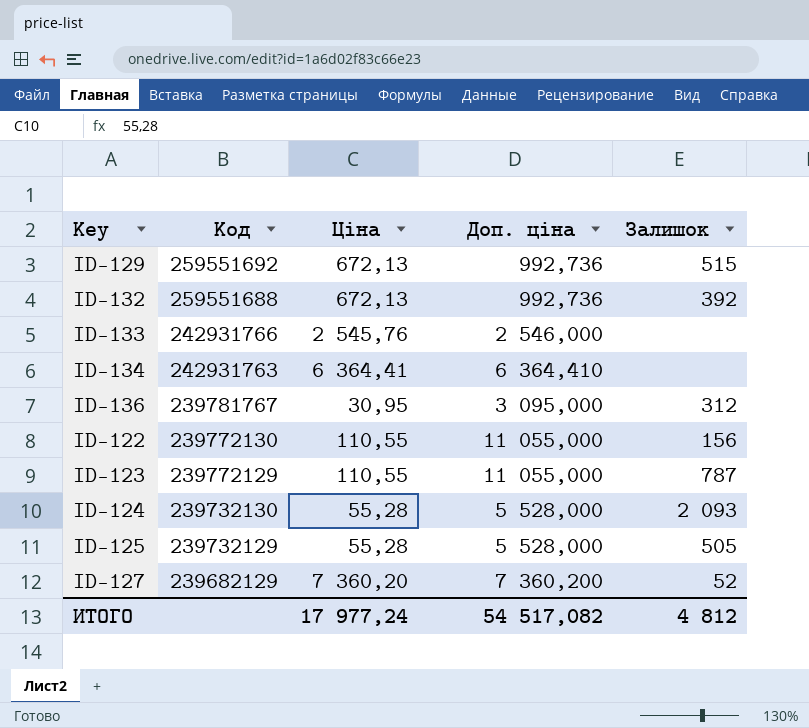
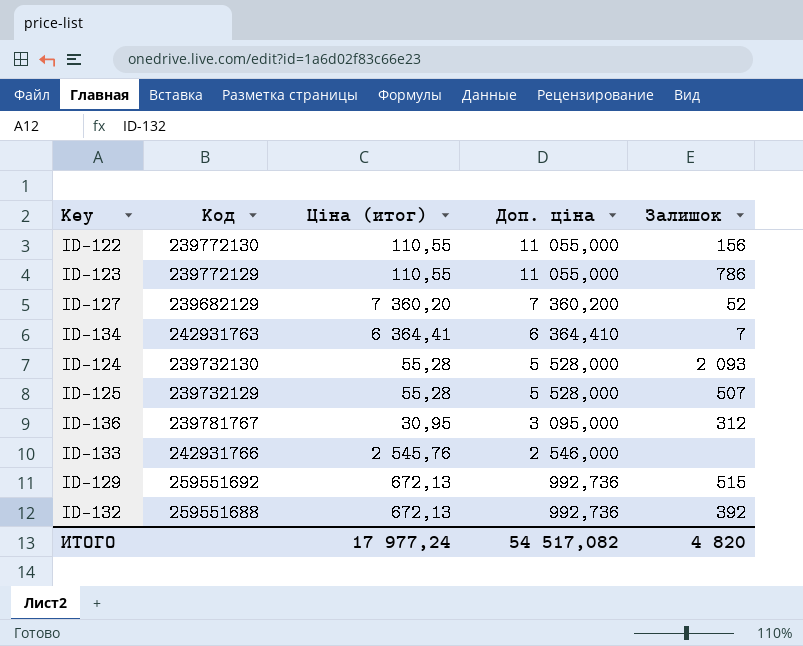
row order: Код descending -> Доп. ціна descending
column name: Ціна -> Ціна (итог)
ID-123 | Залишок: 787 -> 786
ID-134 | Залишок: none -> 7
ID-125 | Залишок: 505 -> 507
ИТОГО | Залишок: 4 812 -> 4 820

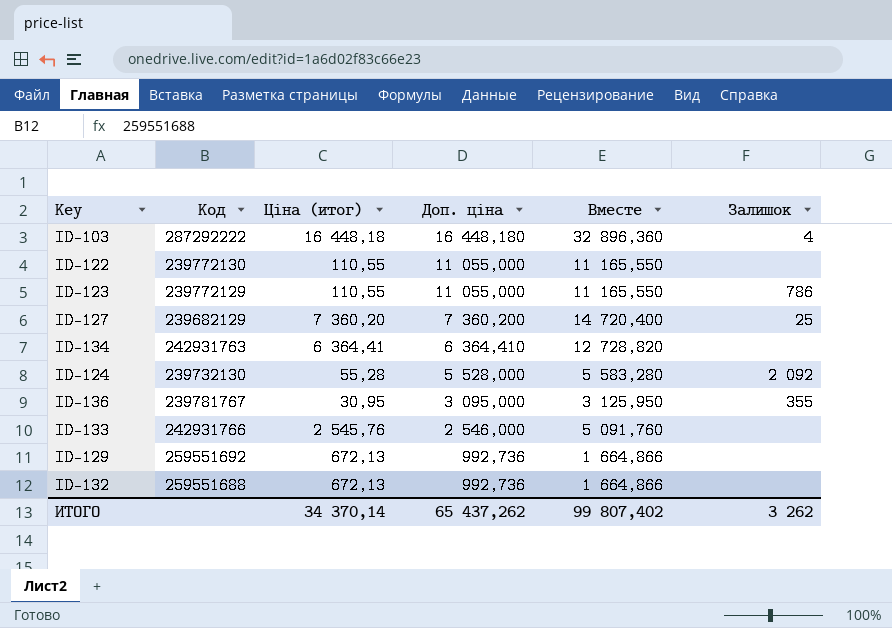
column Вместе | formula: none -> [Ціна (итог)] + [Доп. ціна]
row ID-125: 239732129 | 55,28 | 5 528,000 | 507 -> none
row ID-103: none -> 287292222 | 16 448,18 | 16 448,180 | 32 896,360 | 4
ID-122 | Залишок: 156 -> none
ID-127 | Залишок: 52 -> 25
ID-134 | Залишок: 7 -> none
ID-124 | Залишок: 2 093 -> 2 092
ID-136 | Залишок: 312 -> 355
ID-129 | Залишок: 515 -> none
ID-132 | Залишок: 392 -> none
ИТОГО | Ціна (итог): 17 977,24 -> 34 370,14
ИТОГО | Доп. ціна: 54 517,082 -> 65 437,262
ИТОГО | Залишок: 4 820 -> 3 262

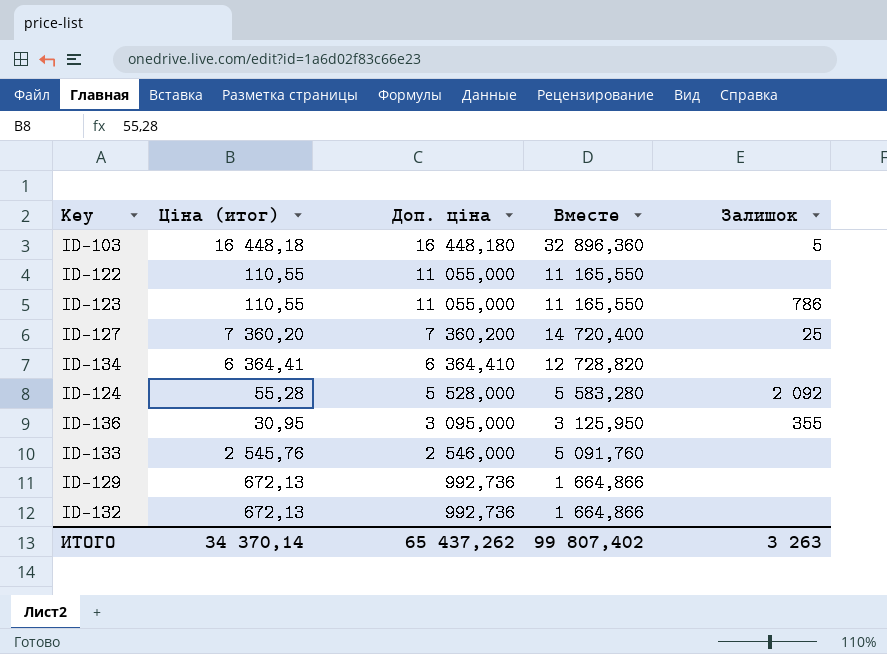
column Код | position: 2 -> none
ID-103 | Залишок: 4 -> 5
ИТОГО | Залишок: 3 262 -> 3 263

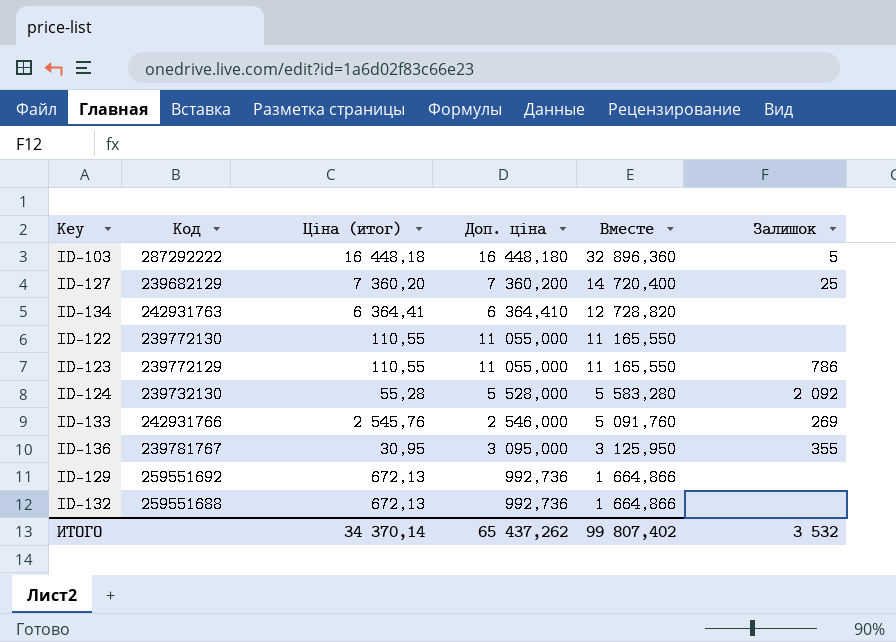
row order: Доп. ціна descending -> Вместе descending
column Код | position: none -> 2
ID-133 | Залишок: none -> 269
ИТОГО | Залишок: 3 263 -> 3 532

